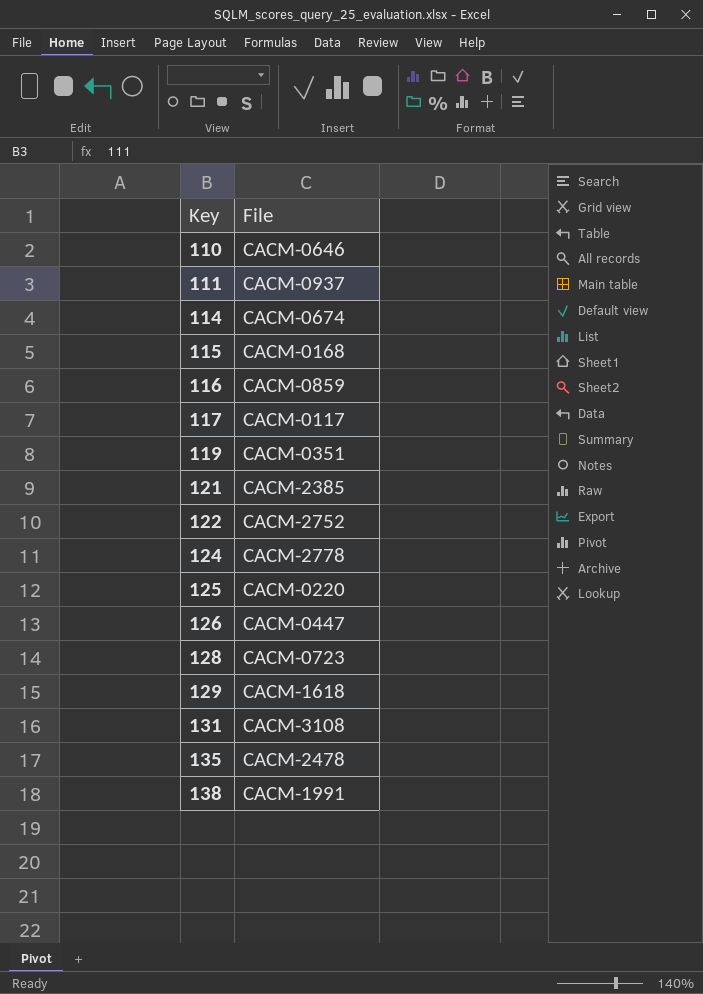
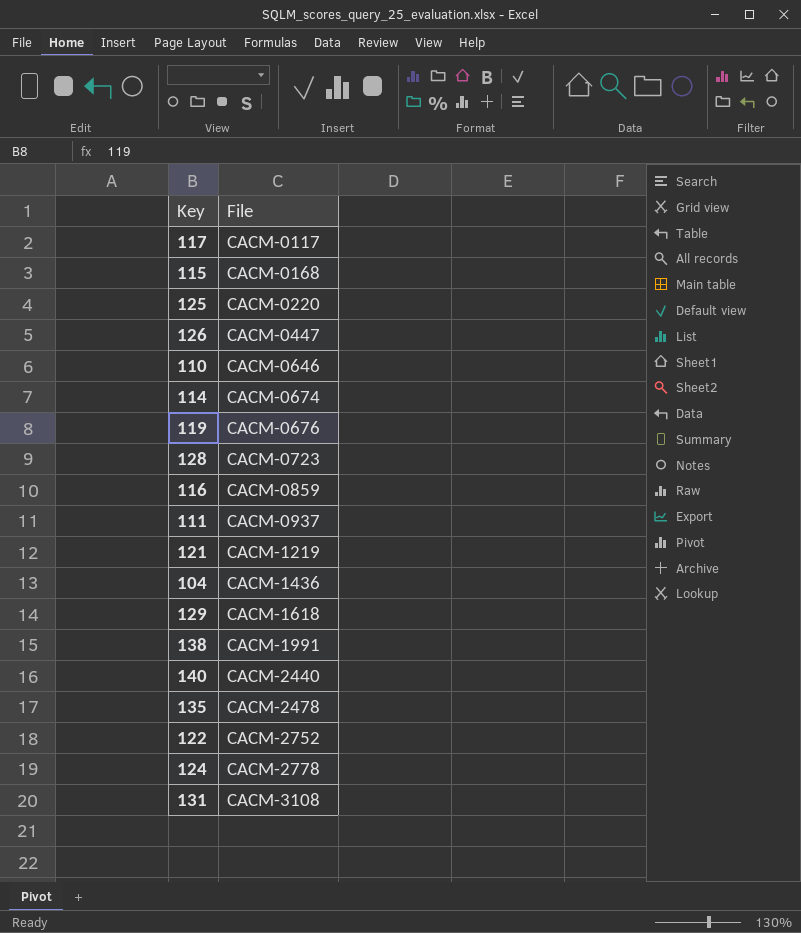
row order: Key ascending -> File ascending
119 | File: CACM-0351 -> CACM-0676
121 | File: CACM-2385 -> CACM-1219
row 104: none -> CACM-1436
row 140: none -> CACM-2440

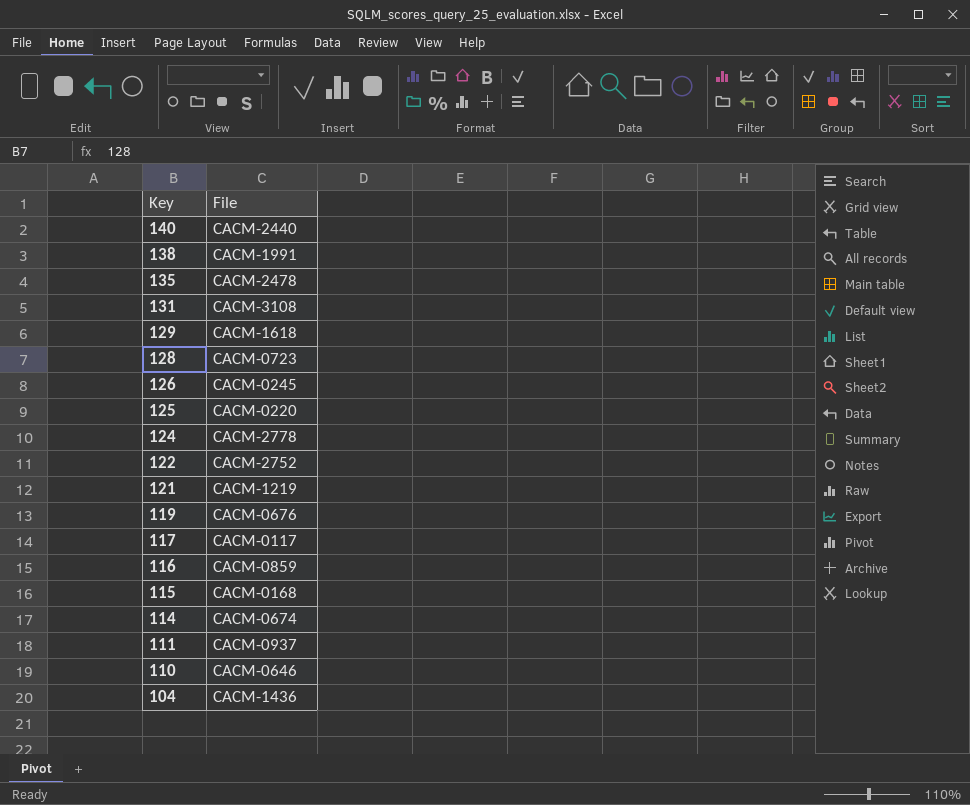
row order: File ascending -> Key descending
126 | File: CACM-0447 -> CACM-0245

